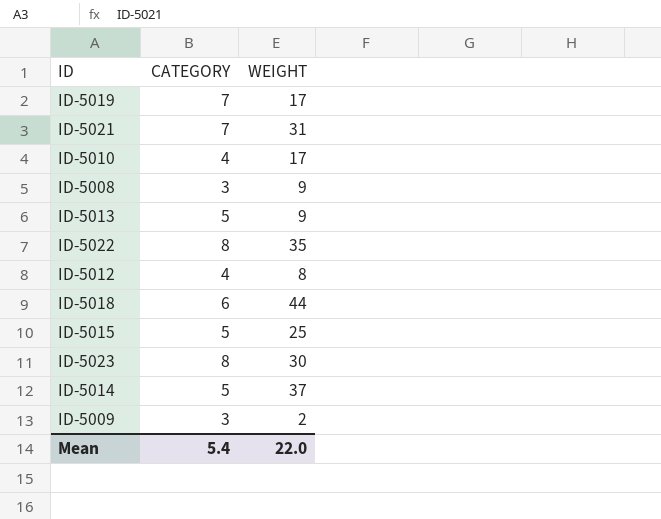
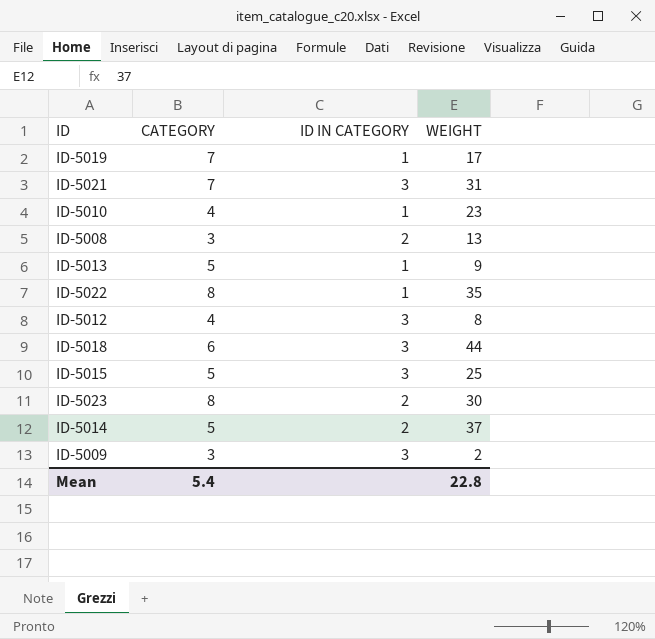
column ID IN CATEGORY | position: none -> 3
ID-5010 | WEIGHT: 17 -> 23
ID-5008 | WEIGHT: 9 -> 13
Mean | WEIGHT: 22.0 -> 22.8

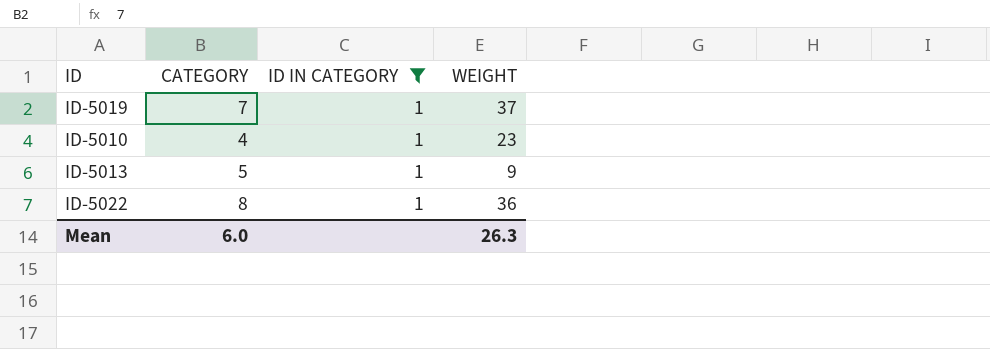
filter: none -> ID IN CATEGORY = 1
ID-5019 | WEIGHT: 17 -> 37
ID-5022 | WEIGHT: 35 -> 36
Mean | CATEGORY: 5.4 -> 6.0
Mean | WEIGHT: 22.8 -> 26.3

